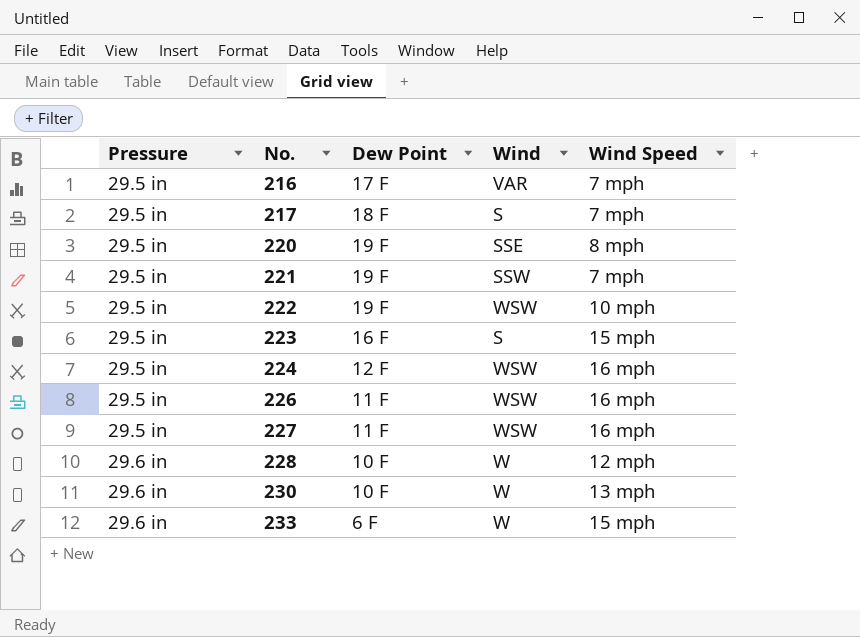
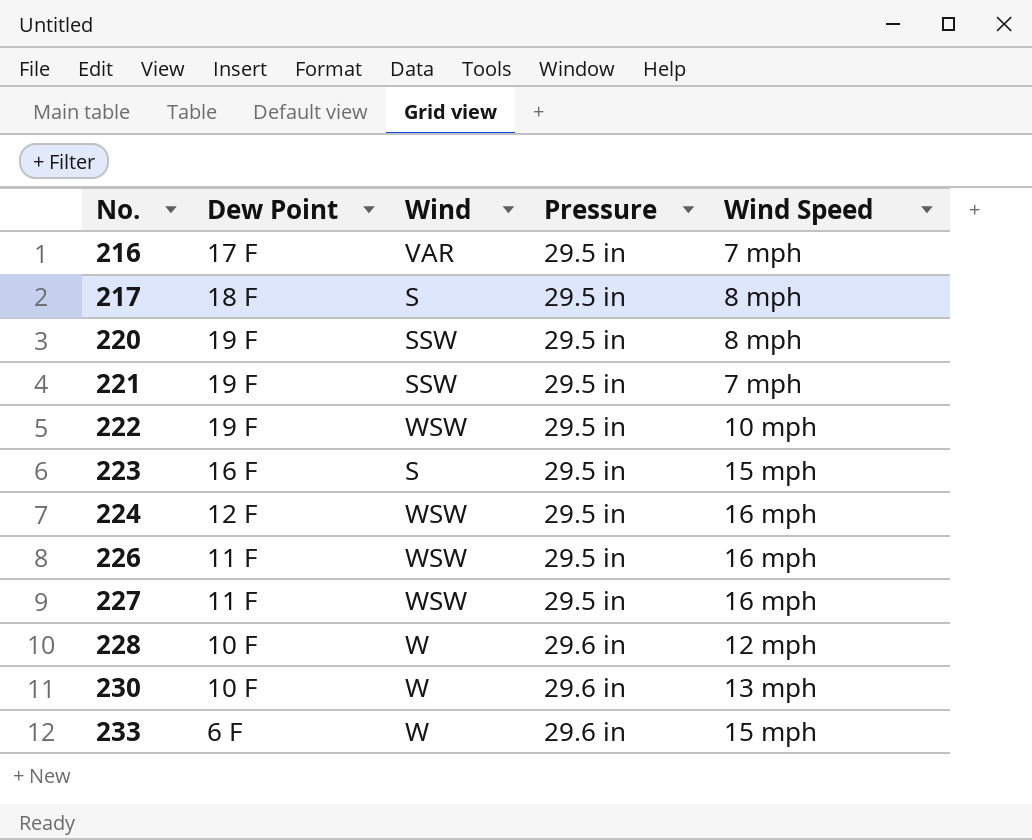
column Pressure | position: 1 -> 4
217 | Wind Speed: 7 mph -> 8 mph
220 | Wind: SSE -> SSW

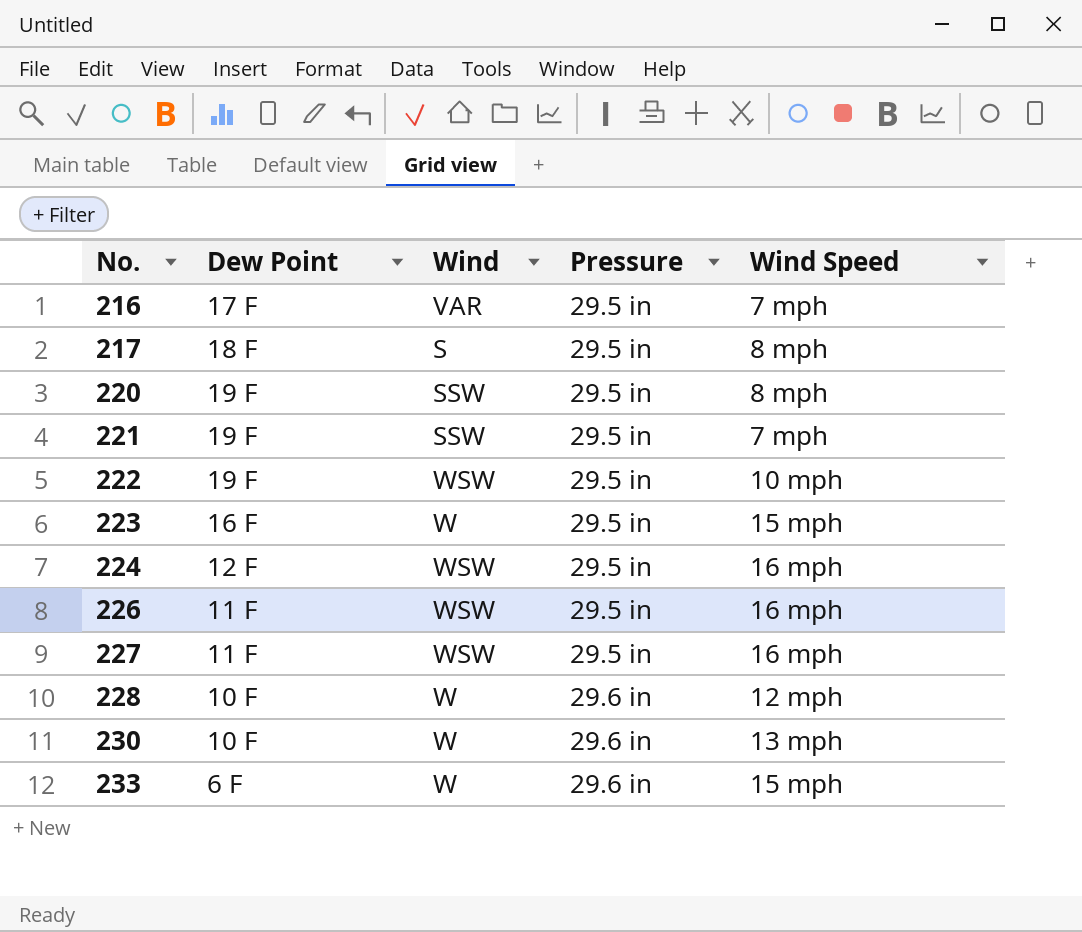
223 | Wind: S -> W

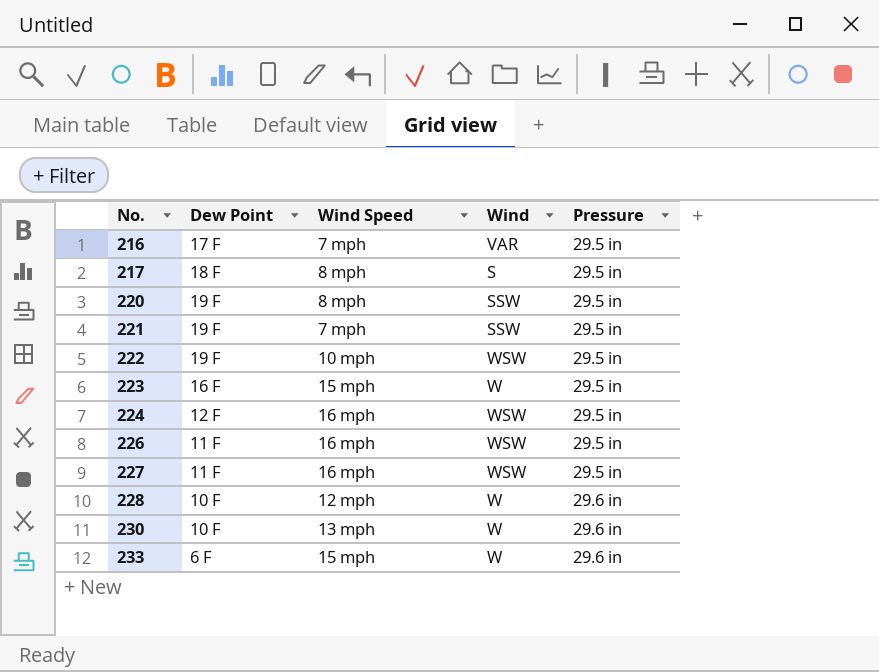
column Wind Speed | position: 5 -> 3

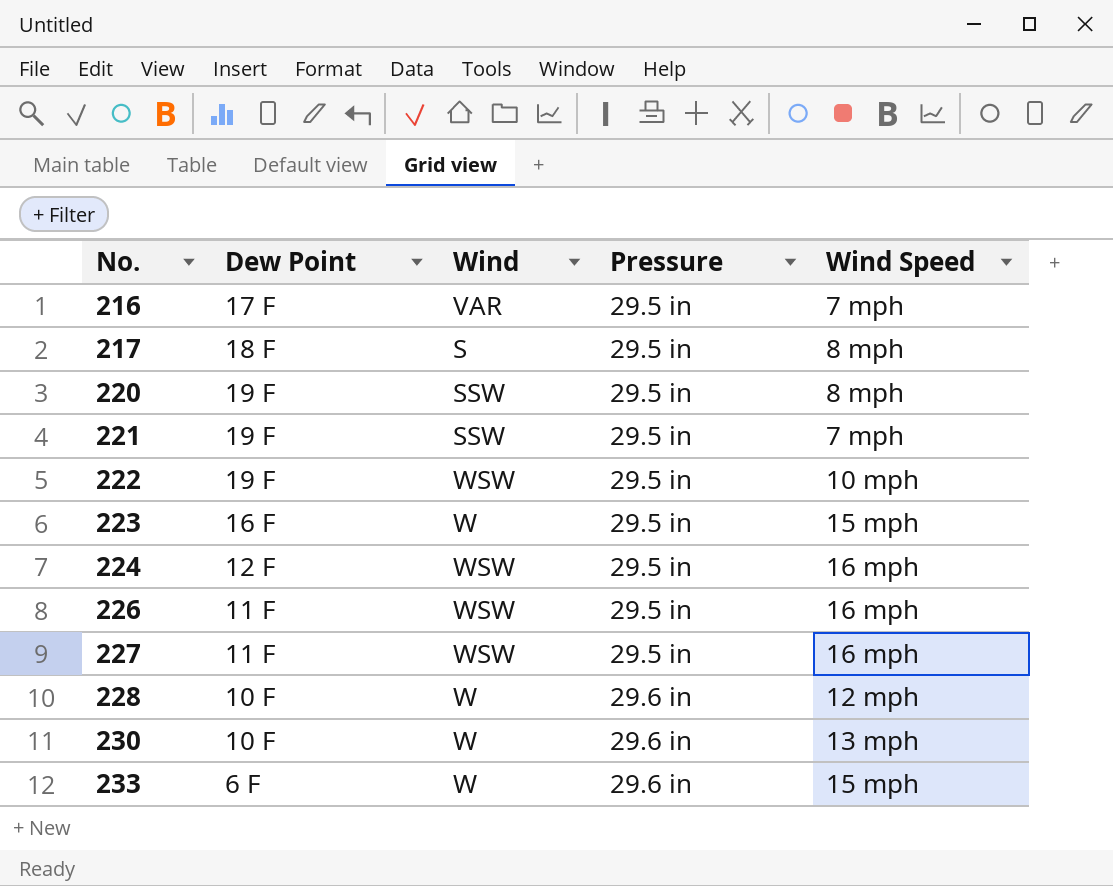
column Wind Speed | position: 3 -> 5

